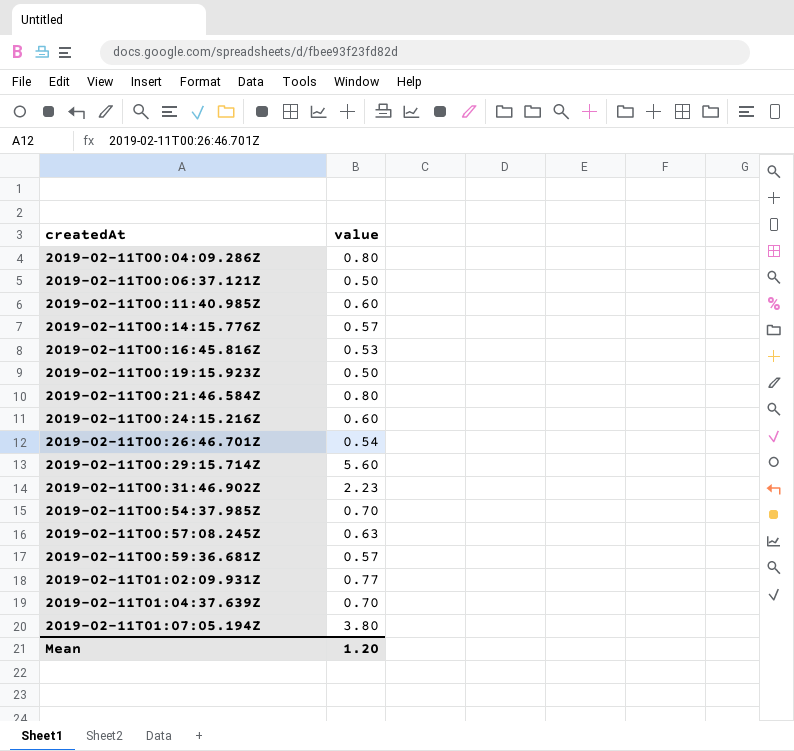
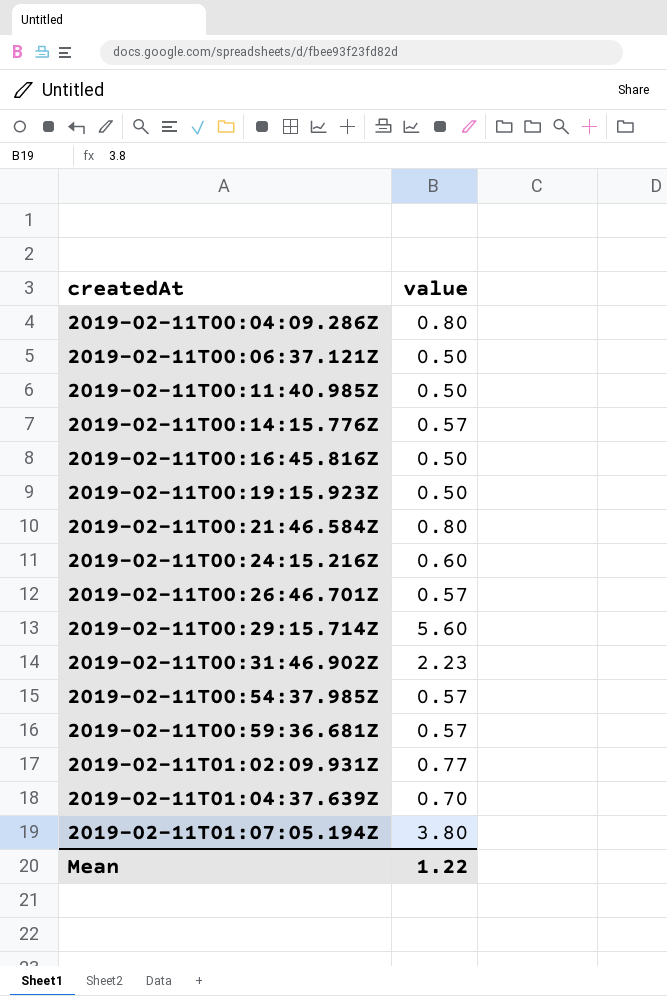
row 2019-02-11T00:57:08.245Z: 0.63 -> none
2019-02-11T00:11:40.985Z | value: 0.60 -> 0.50
2019-02-11T00:16:45.816Z | value: 0.53 -> 0.50
2019-02-11T00:26:46.701Z | value: 0.54 -> 0.57
2019-02-11T00:54:37.985Z | value: 0.70 -> 0.57
Mean | value: 1.20 -> 1.22

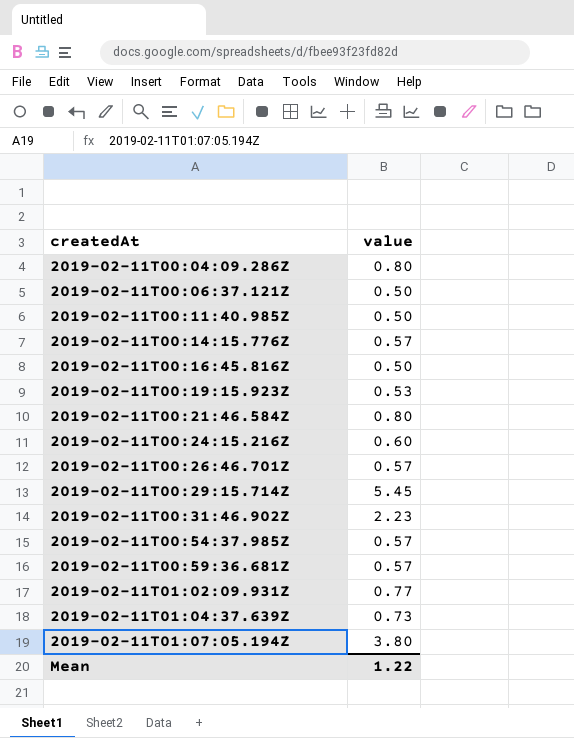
2019-02-11T00:19:15.923Z | value: 0.50 -> 0.53
2019-02-11T00:29:15.714Z | value: 5.60 -> 5.45
2019-02-11T01:04:37.639Z | value: 0.70 -> 0.73

